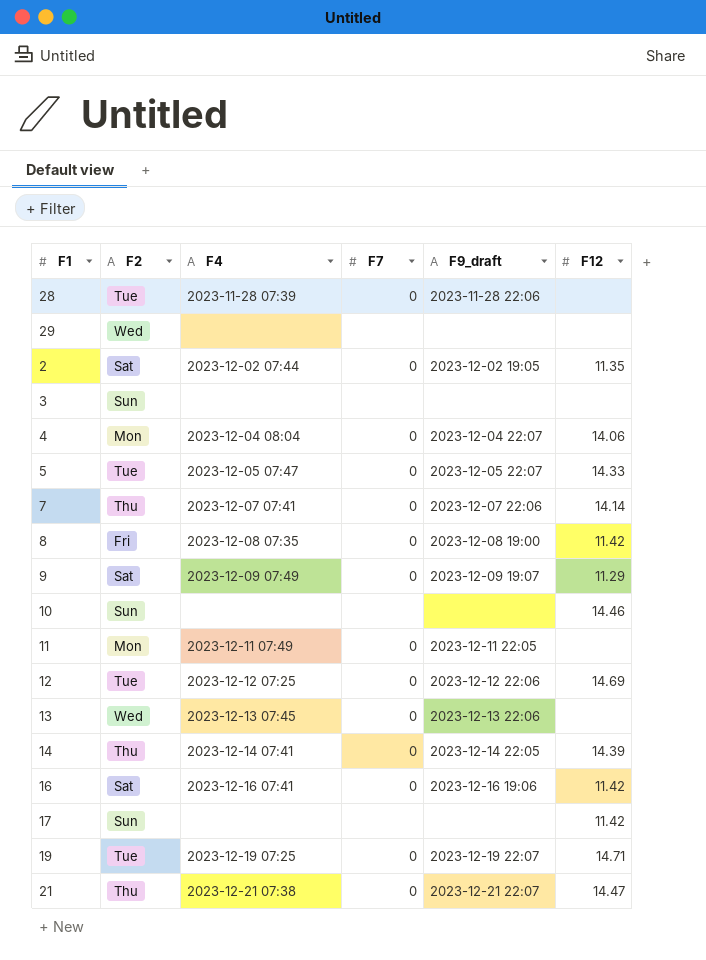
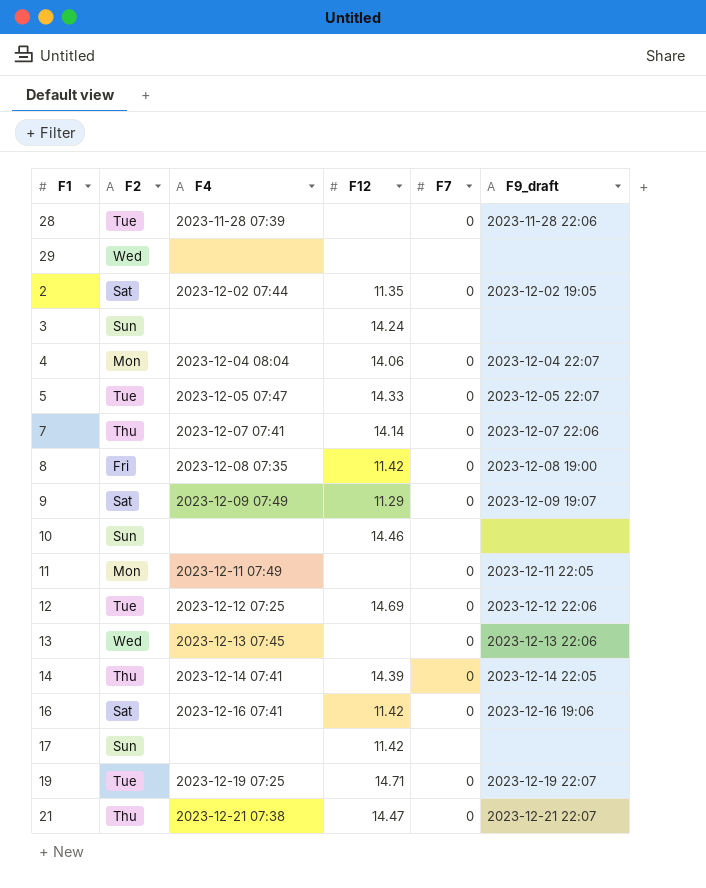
column F12 | position: 6 -> 4
3 | F12: none -> 14.24

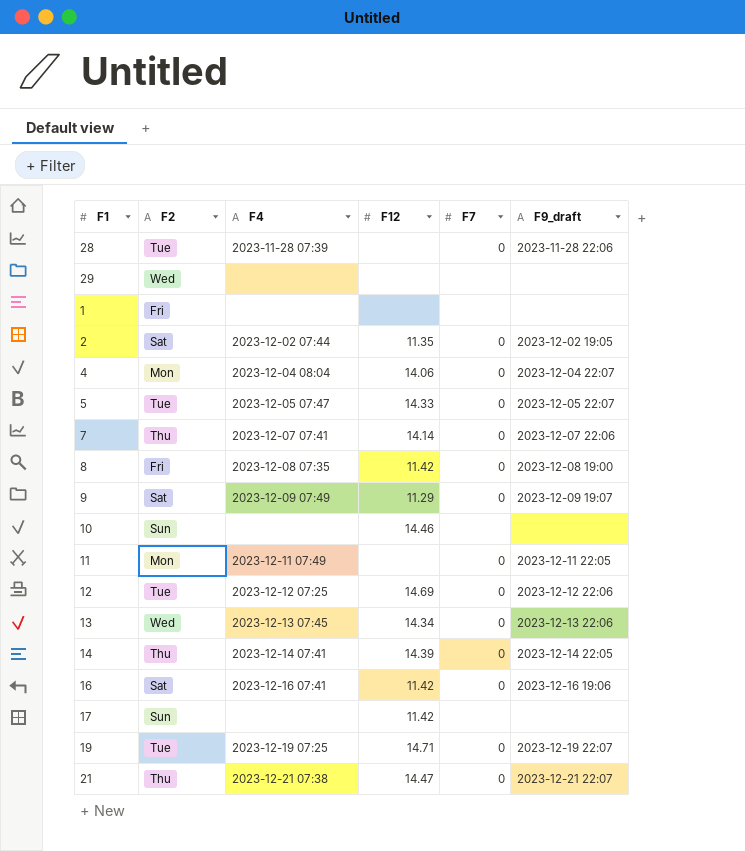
row 3: Sun | none | 14.24 | none | none -> none
row 1: none -> Fri | none | none | none | none
13 | F12: none -> 14.34

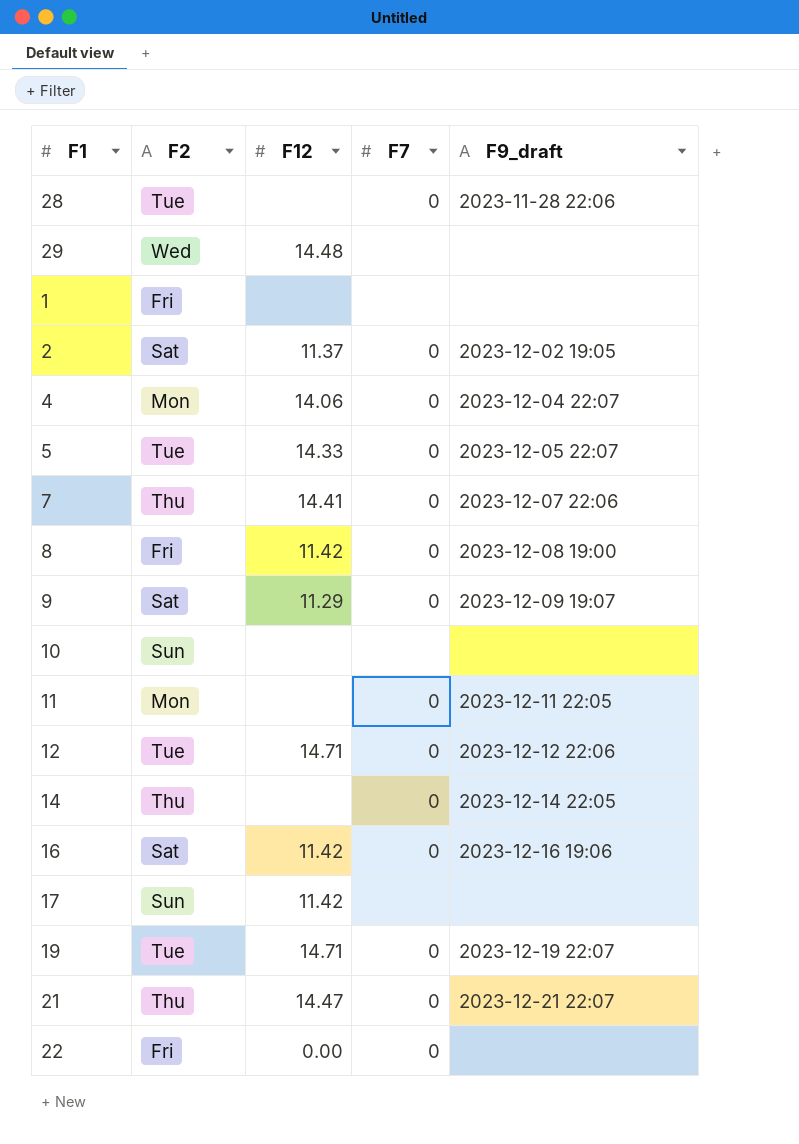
column F4 | position: 3 -> none
row 13: Wed | 2023-12-13 07:45 | 14.34 | 0 | 2023-12-13 22:06 -> none
29 | F12: none -> 14.48
2 | F12: 11.35 -> 11.37
7 | F12: 14.14 -> 14.41
10 | F12: 14.46 -> none
12 | F12: 14.69 -> 14.71
14 | F12: 14.39 -> none
row 22: none -> Fri | 0.00 | 0 | none

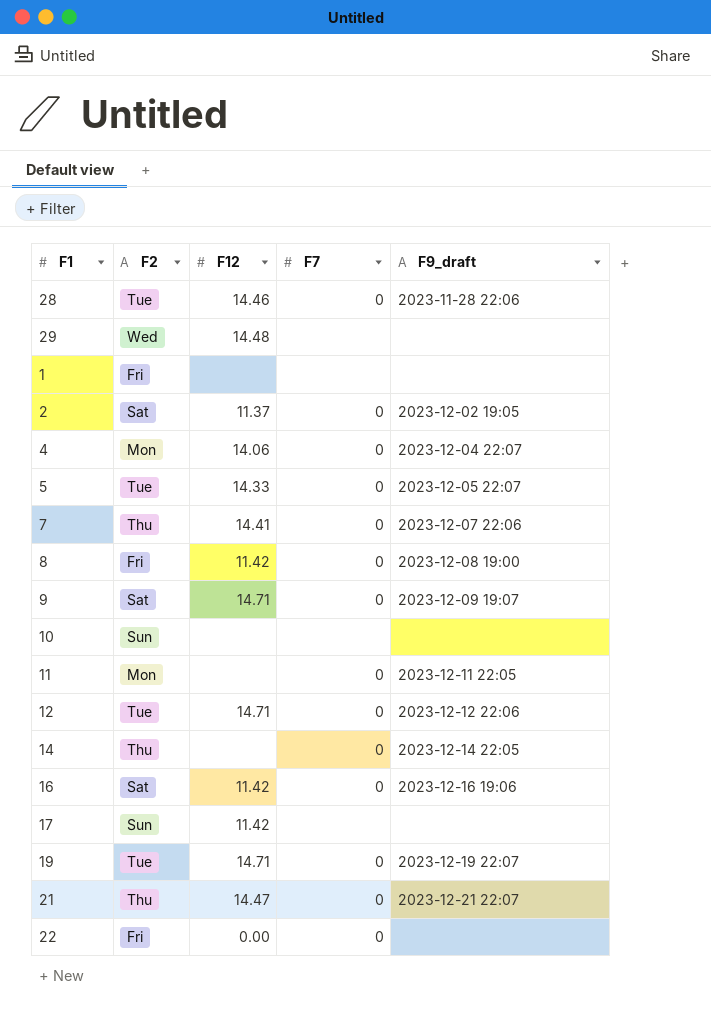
28 | F12: none -> 14.46
9 | F12: 11.29 -> 14.71

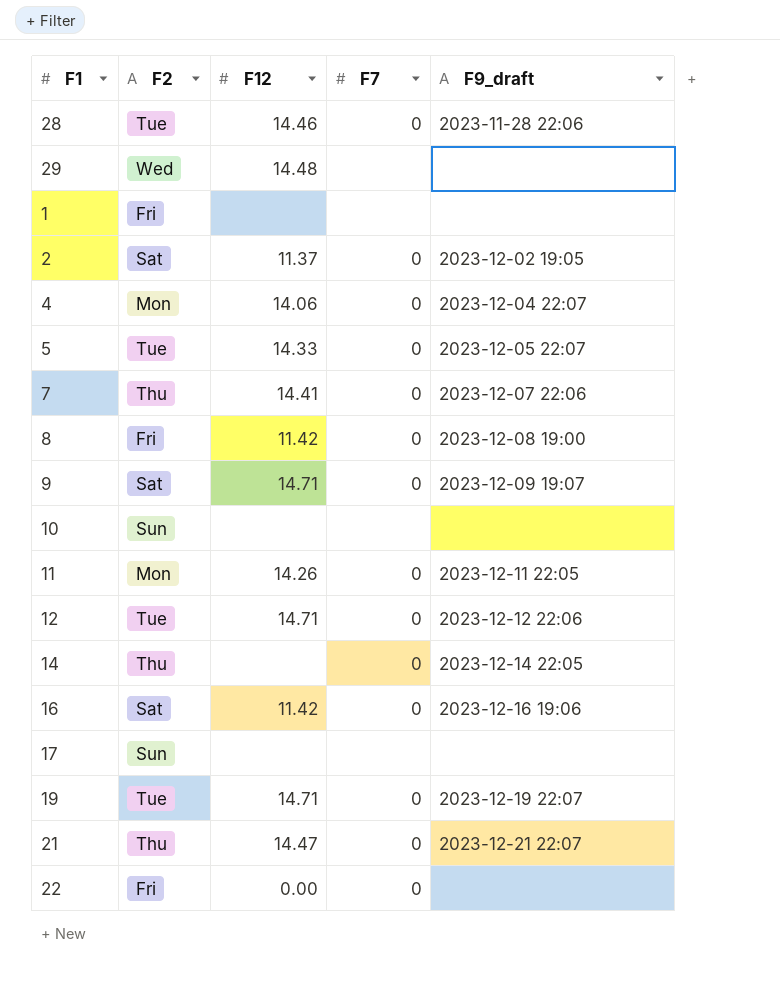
11 | F12: none -> 14.26
17 | F12: 11.42 -> none

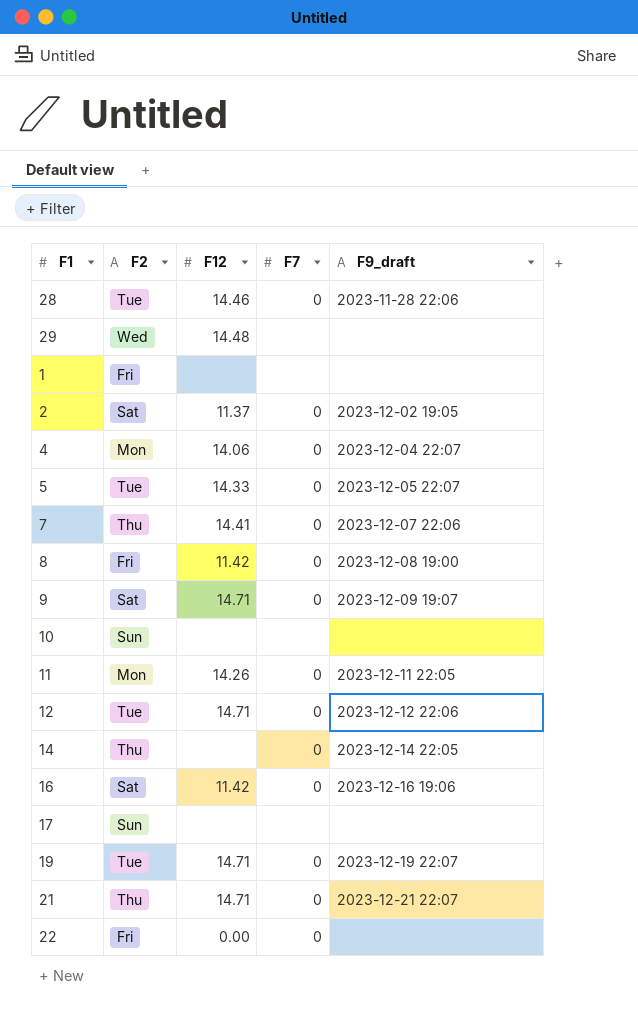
21 | F12: 14.47 -> 14.71

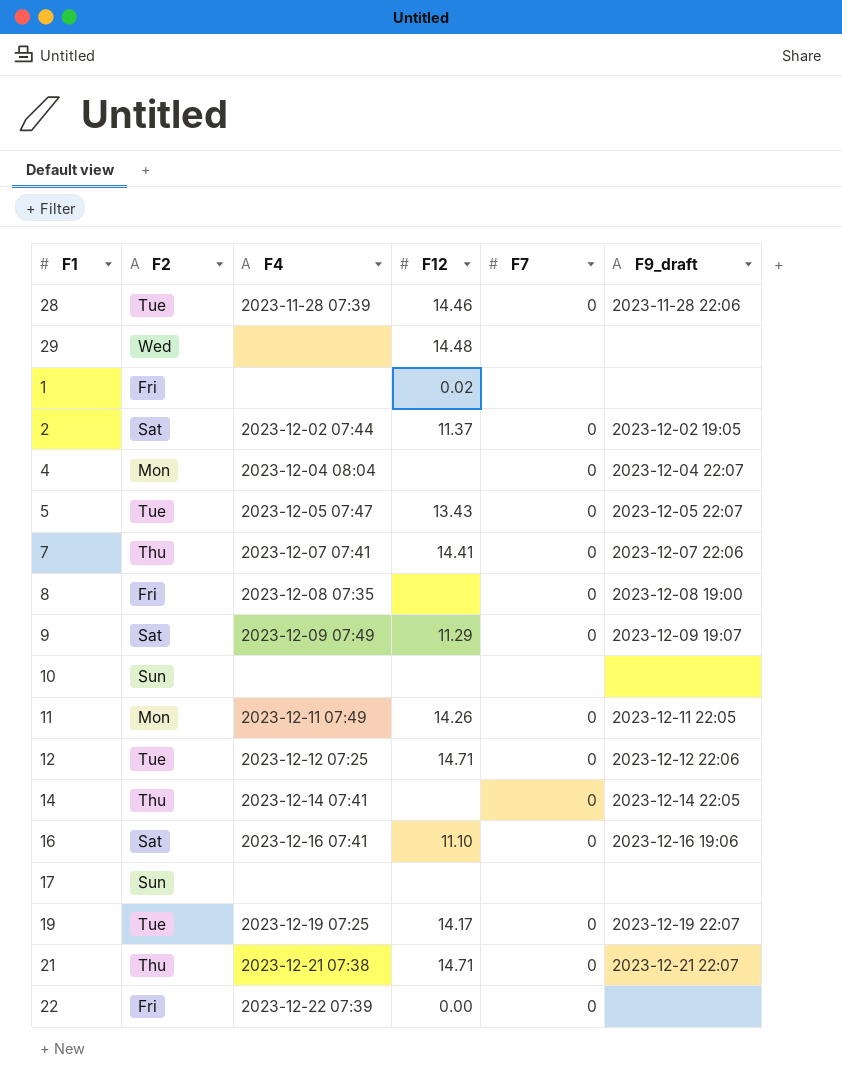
column F4 | position: none -> 3
1 | F12: none -> 0.02
4 | F12: 14.06 -> none
5 | F12: 14.33 -> 13.43
8 | F12: 11.42 -> none
9 | F12: 14.71 -> 11.29
16 | F12: 11.42 -> 11.10
19 | F12: 14.71 -> 14.17

